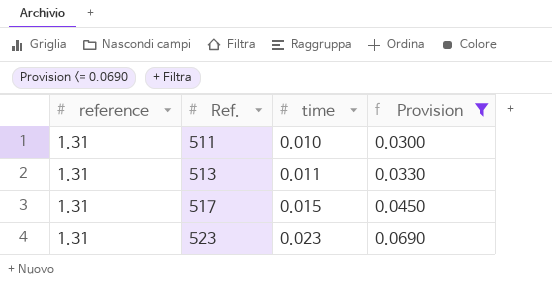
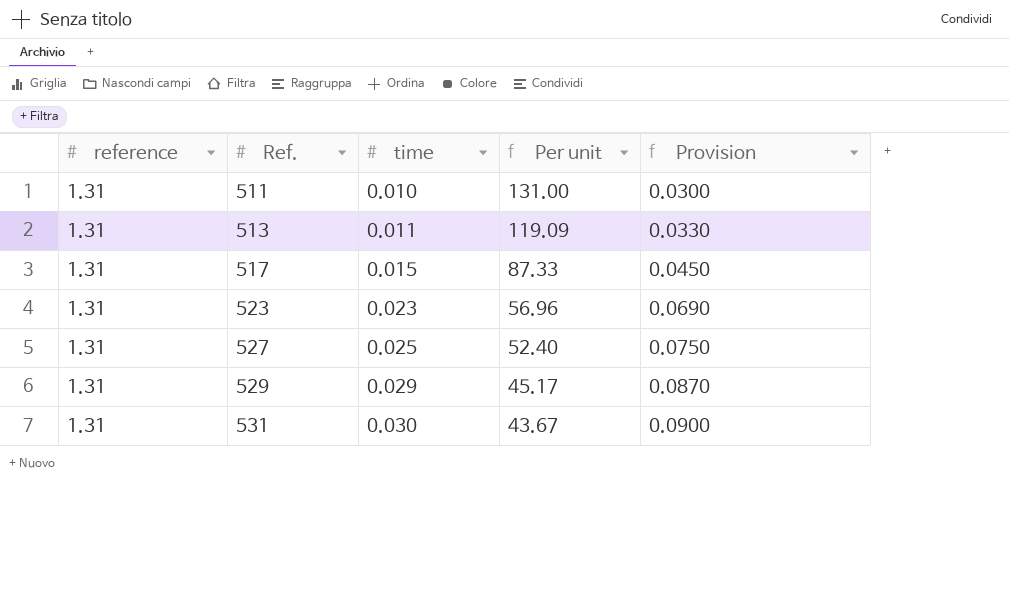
filter: Provision <= 0.0690 -> none
column Per unit | formula: none -> [reference] / [time]

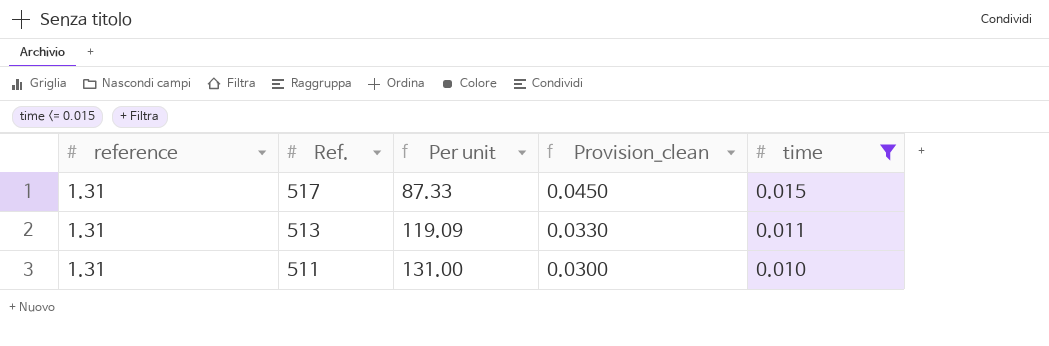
filter: none -> time <= 0.015
row order: Ref. ascending -> Ref. descending
column name: Provision -> Provision_clean
column time | position: 3 -> 5

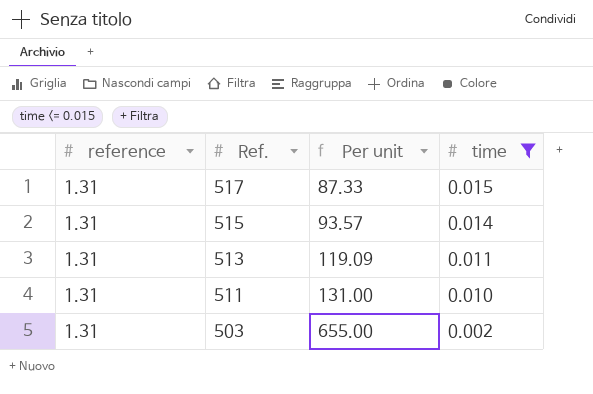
column Provision_clean | formula: [time] * 3 -> none
row 515: none -> 1.31 | 93.57 | 0.014
row 503: none -> 1.31 | 655.00 | 0.002

